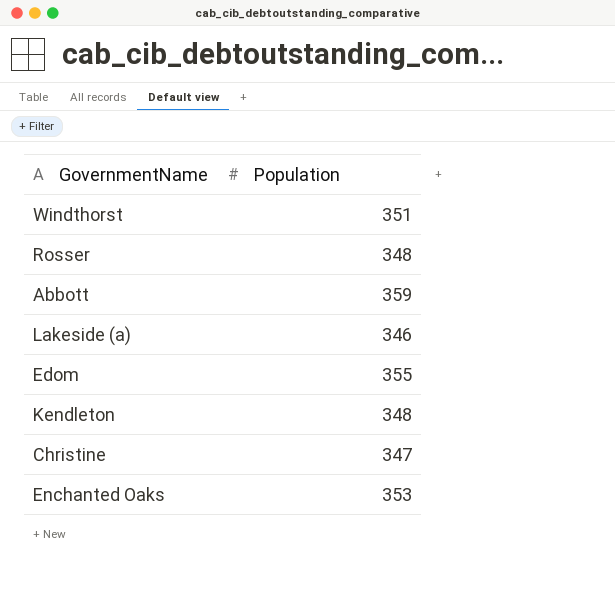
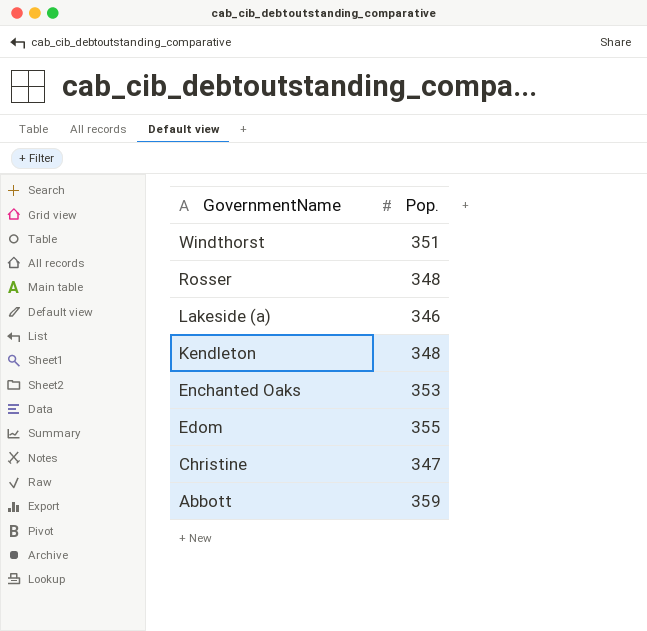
row order: none -> GovernmentName descending
column name: Population -> Pop.

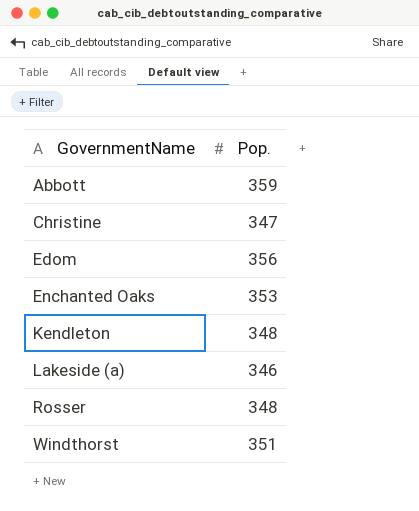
row order: GovernmentName descending -> GovernmentName ascending
Edom | Pop.: 355 -> 356

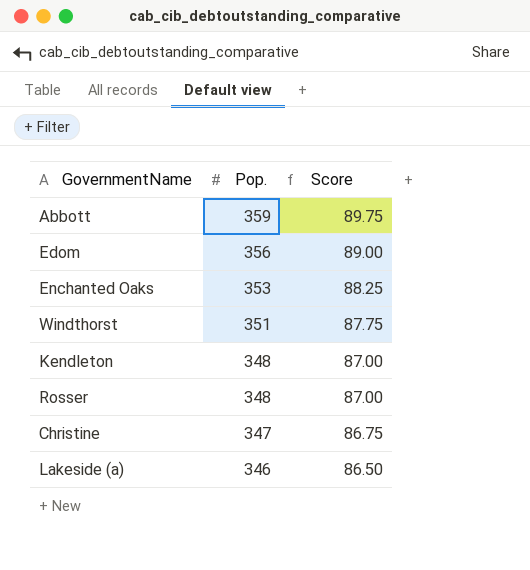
row order: GovernmentName ascending -> Pop. descending
column Score | formula: none -> [Pop.] * 0.25

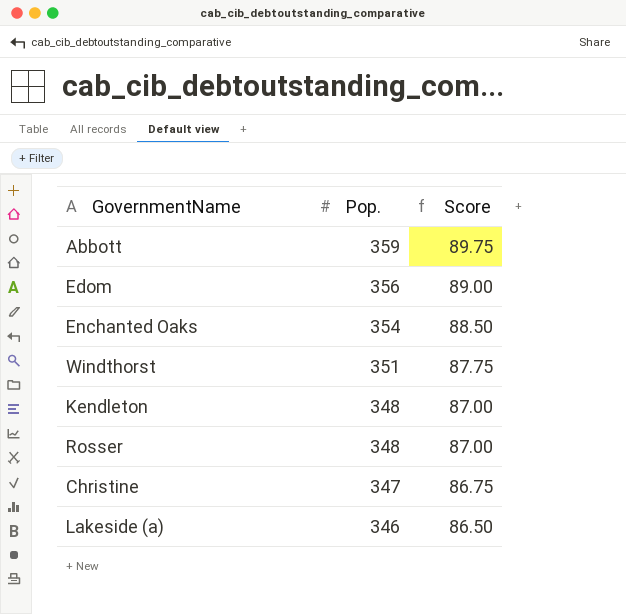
Enchanted Oaks | Pop.: 353 -> 354
Enchanted Oaks | Score: 88.25 -> 88.50

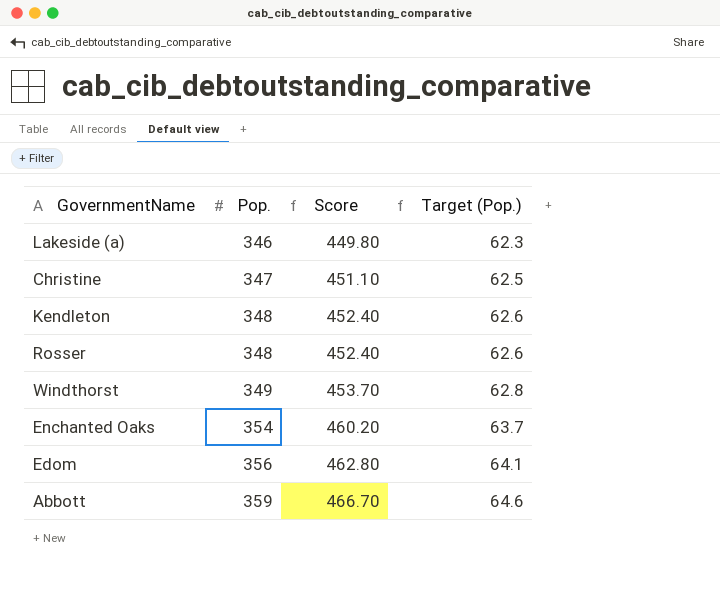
row order: Pop. descending -> Pop. ascending
column Score | formula: [Pop.] * 0.25 -> [Pop.] * 1.3
column Target (Pop.) | formula: none -> [Pop.] * 0.18
Windthorst | Pop.: 351 -> 349

